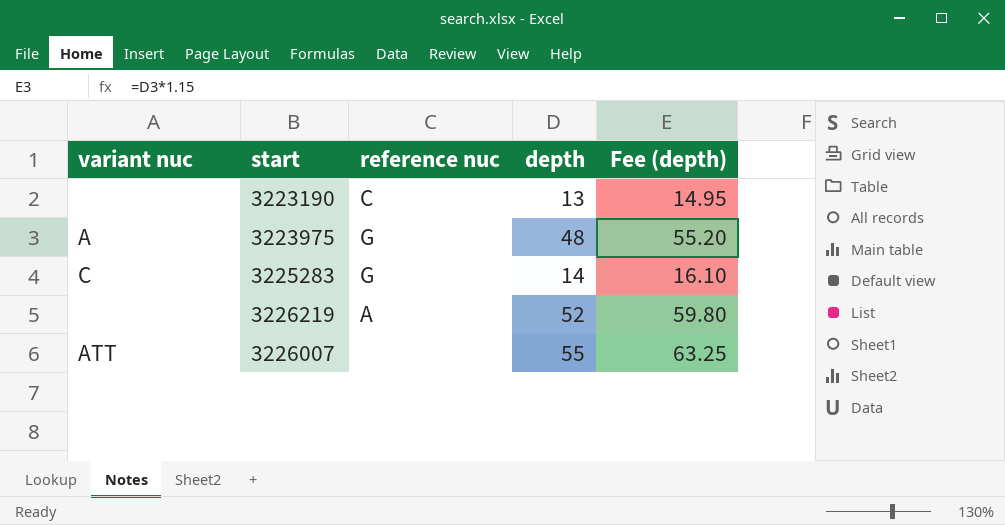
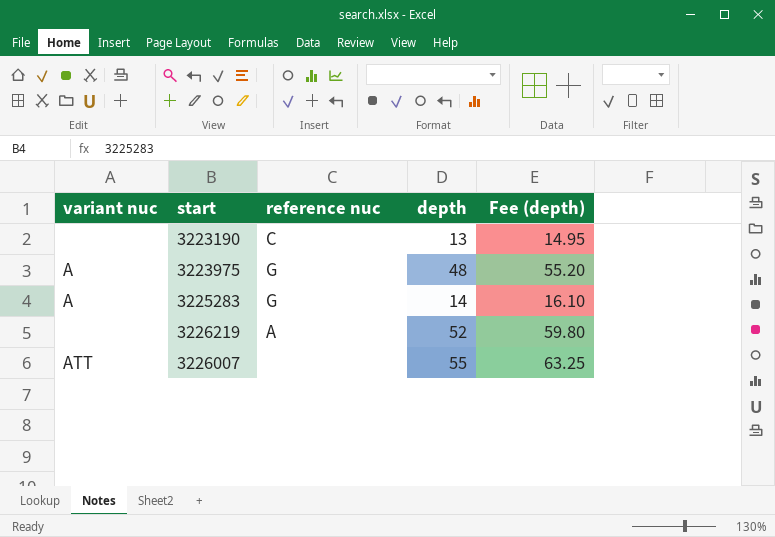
3225283 | variant nuc: C -> A

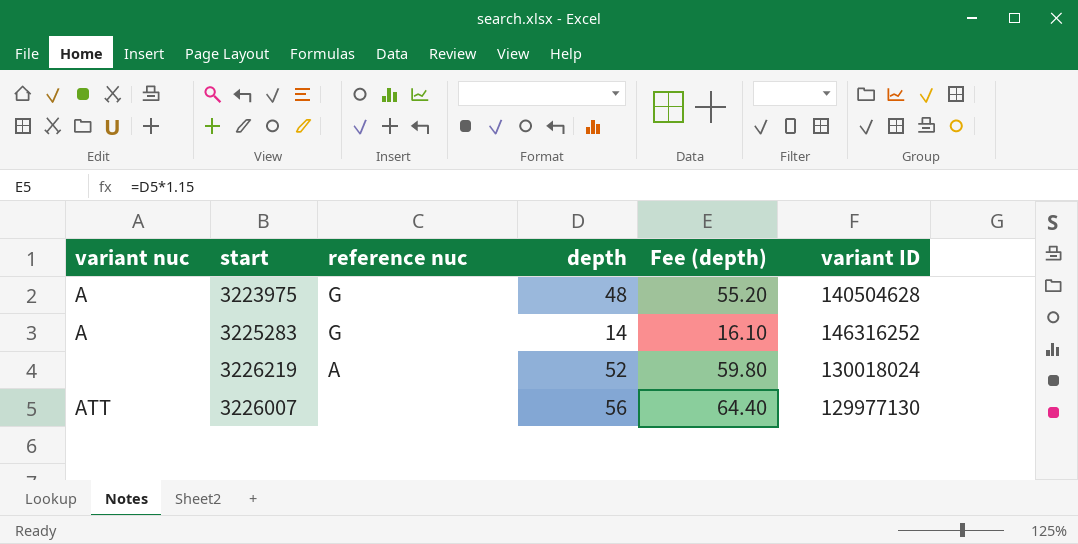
column variant ID | position: none -> 6
row 3223190: none | C | 13 | 14.95 -> none
3226007 | depth: 55 -> 56
3226007 | Fee (depth): 63.25 -> 64.40

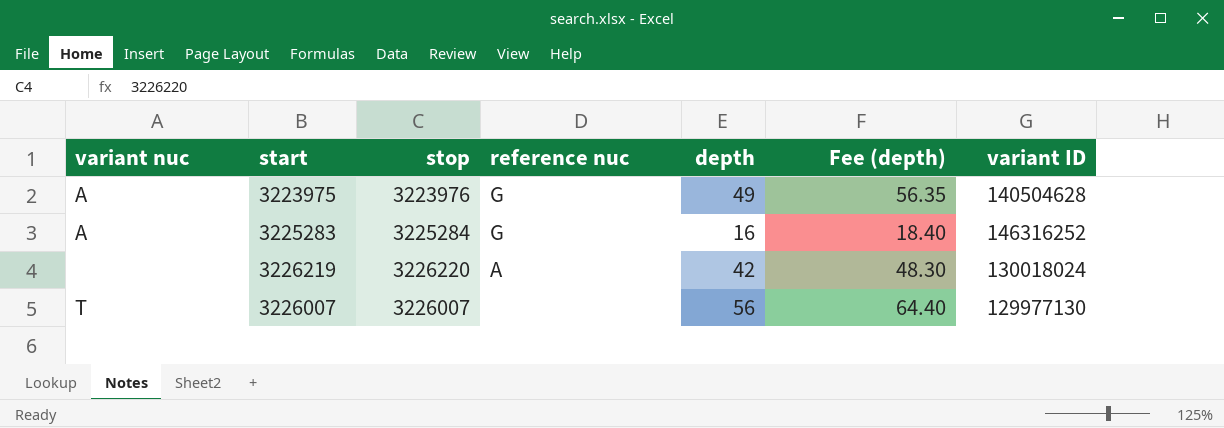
column stop | position: none -> 3
3223975 | depth: 48 -> 49
3223975 | Fee (depth): 55.20 -> 56.35
3225283 | depth: 14 -> 16
3225283 | Fee (depth): 16.10 -> 18.40
3226219 | depth: 52 -> 42
3226219 | Fee (depth): 59.80 -> 48.30
3226007 | variant nuc: ATT -> T

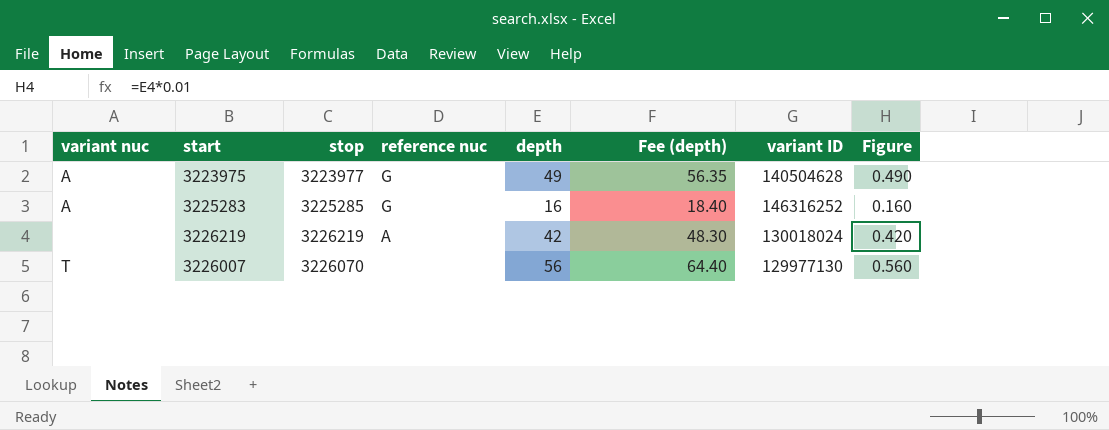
column Figure | formula: none -> [depth] * 0.01
3223975 | stop: 3223976 -> 3223977
3225283 | stop: 3225284 -> 3225285
3226219 | stop: 3226220 -> 3226219
3226007 | stop: 3226007 -> 3226070

